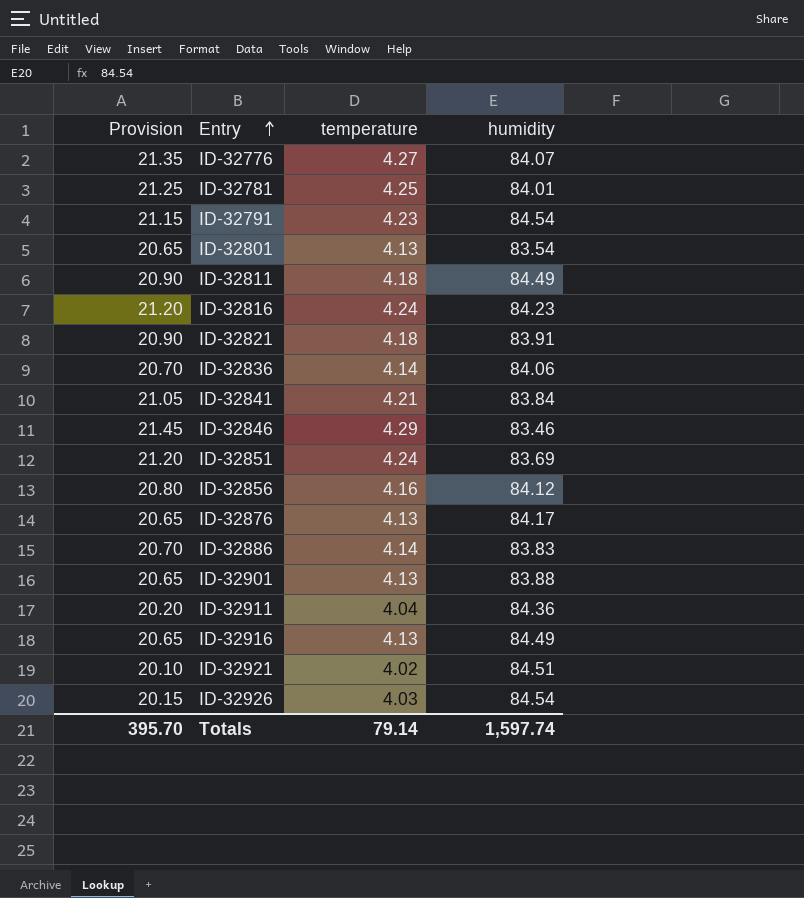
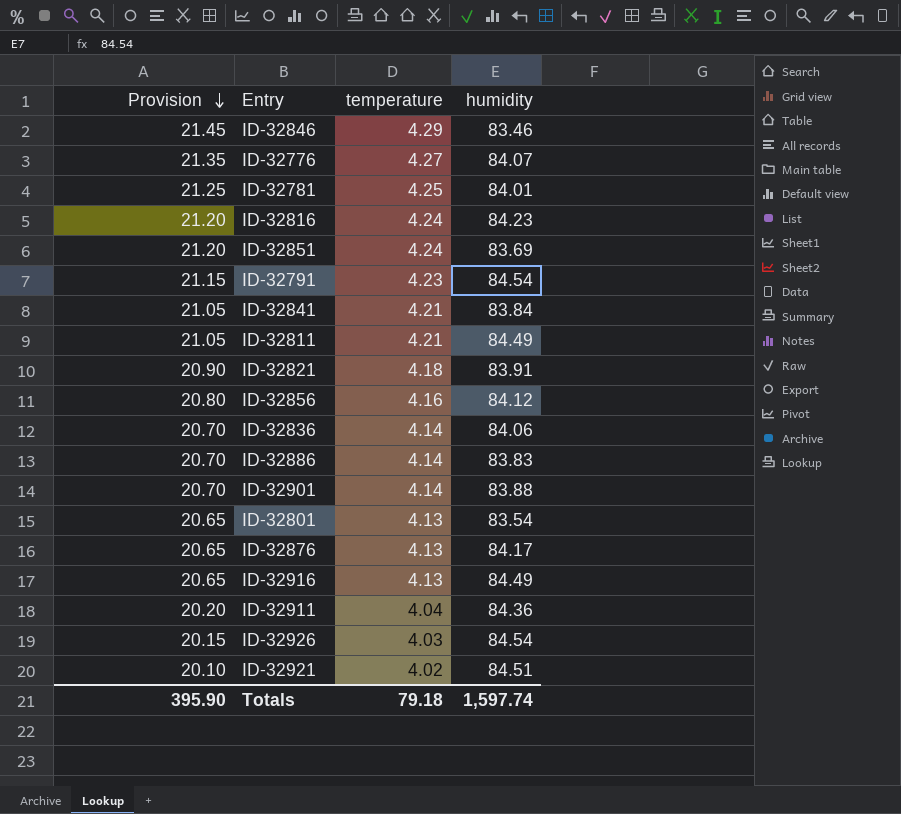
row order: Entry ascending -> Provision descending
ID-32811 | Provision: 20.90 -> 21.05
ID-32811 | temperature: 4.18 -> 4.21
ID-32901 | Provision: 20.65 -> 20.70
ID-32901 | temperature: 4.13 -> 4.14
Totals | Provision: 395.70 -> 395.90
Totals | temperature: 79.14 -> 79.18

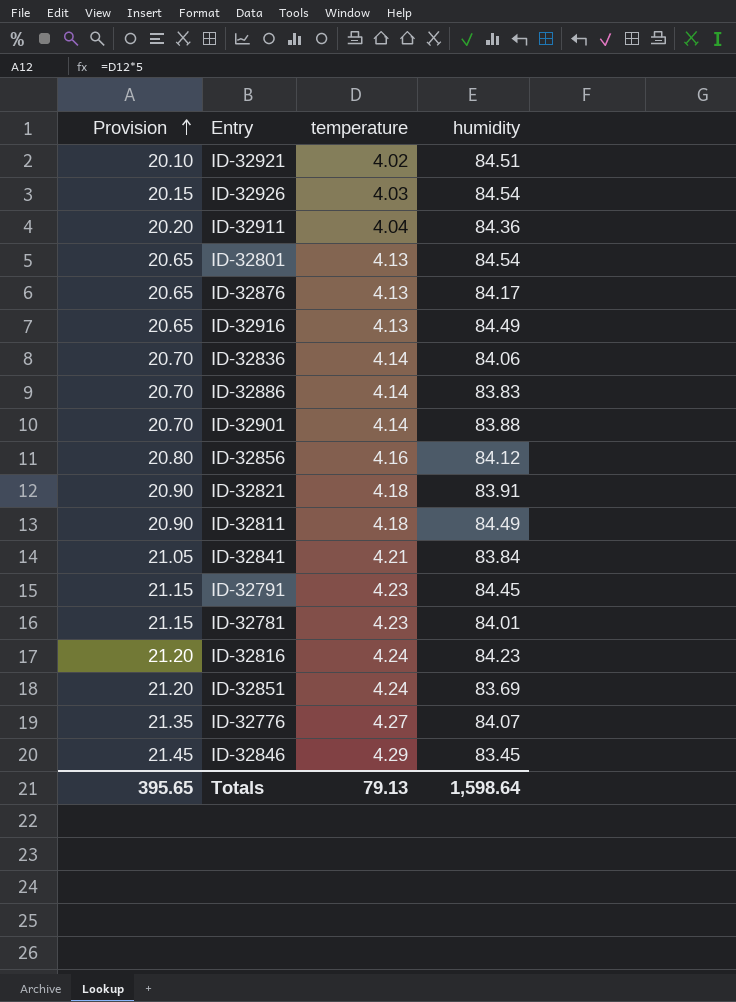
row order: Provision descending -> Provision ascending
ID-32801 | humidity: 83.54 -> 84.54
ID-32811 | Provision: 21.05 -> 20.90
ID-32811 | temperature: 4.21 -> 4.18
ID-32791 | humidity: 84.54 -> 84.45
ID-32781 | Provision: 21.25 -> 21.15
ID-32781 | temperature: 4.25 -> 4.23
ID-32846 | humidity: 83.46 -> 83.45
Totals | Provision: 395.90 -> 395.65
Totals | temperature: 79.18 -> 79.13
Totals | humidity: 1,597.74 -> 1,598.64

